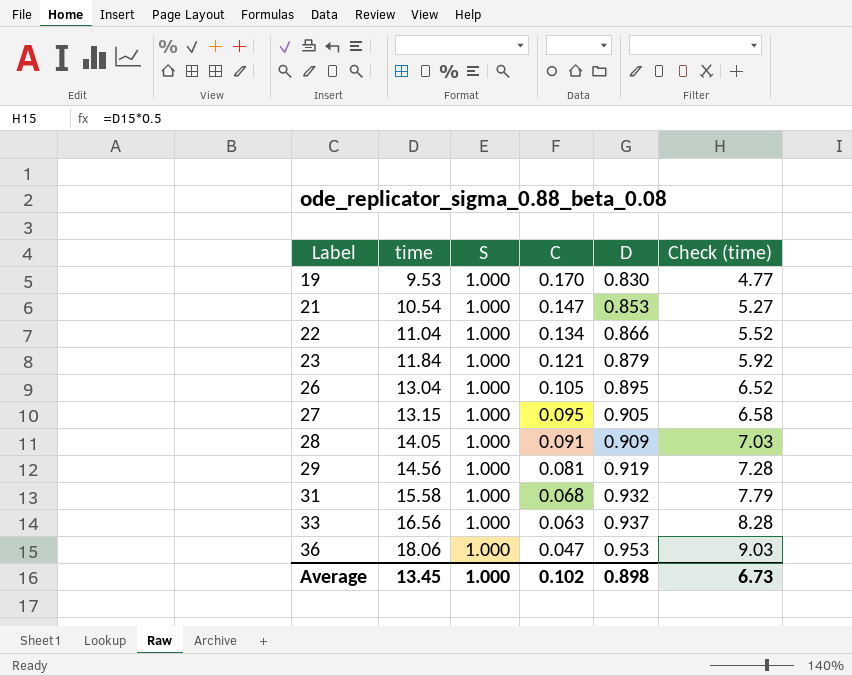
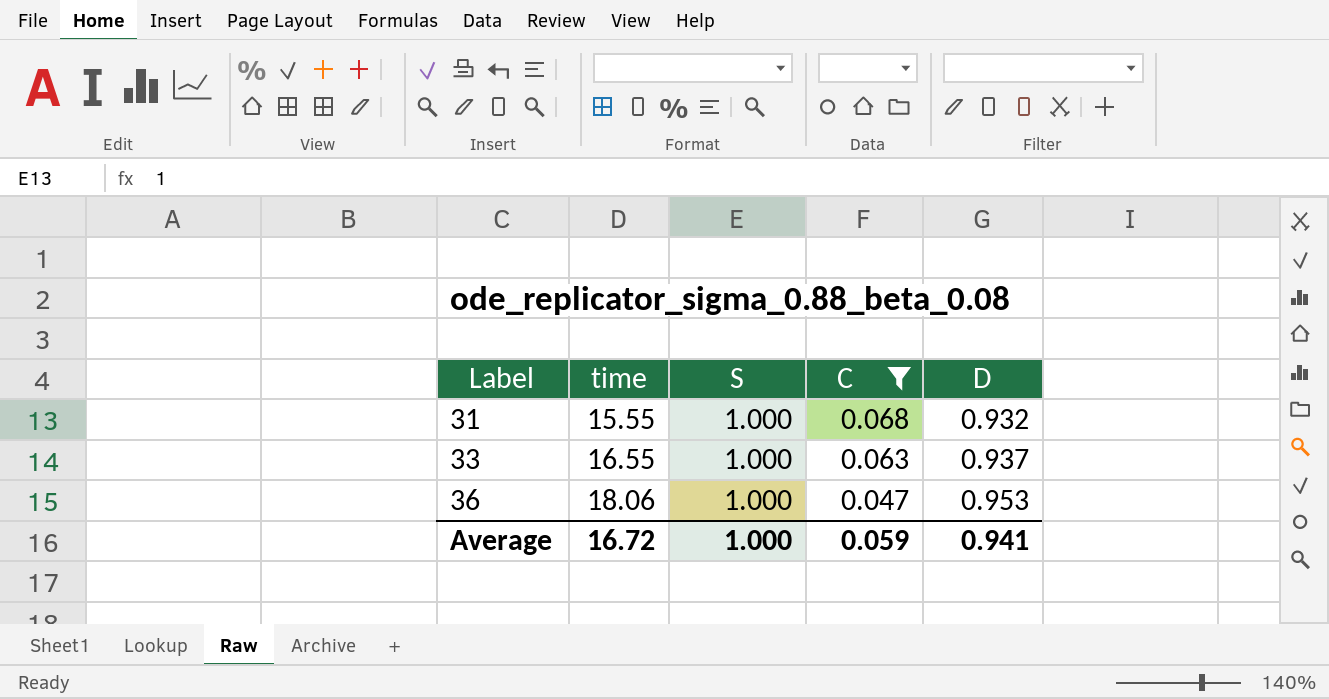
filter: none -> C <= 0.068
column Check (time) | formula: [time] * 0.5 -> none
31 | time: 15.58 -> 15.55
33 | time: 16.56 -> 16.55
Average | time: 13.45 -> 16.72
Average | C: 0.102 -> 0.059
Average | D: 0.898 -> 0.941

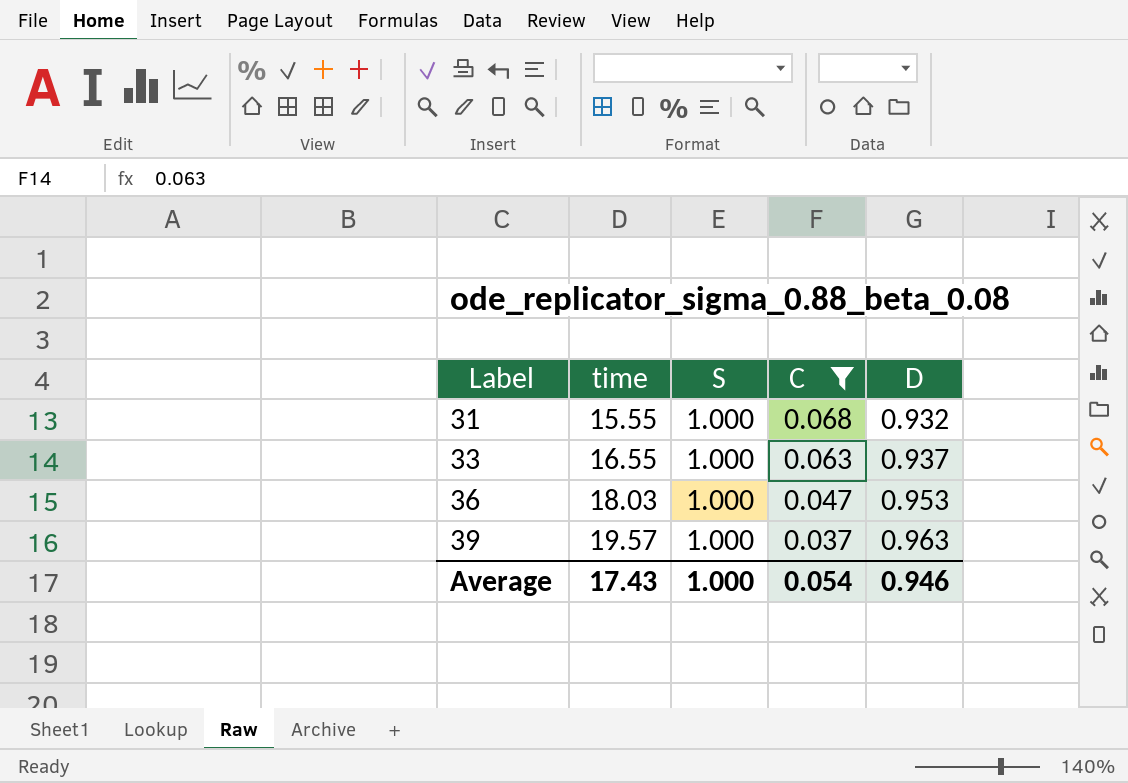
36 | time: 18.06 -> 18.03
row 39: none -> 19.57 | 1.000 | 0.037 | 0.963
Average | time: 16.72 -> 17.43
Average | C: 0.059 -> 0.054
Average | D: 0.941 -> 0.946

